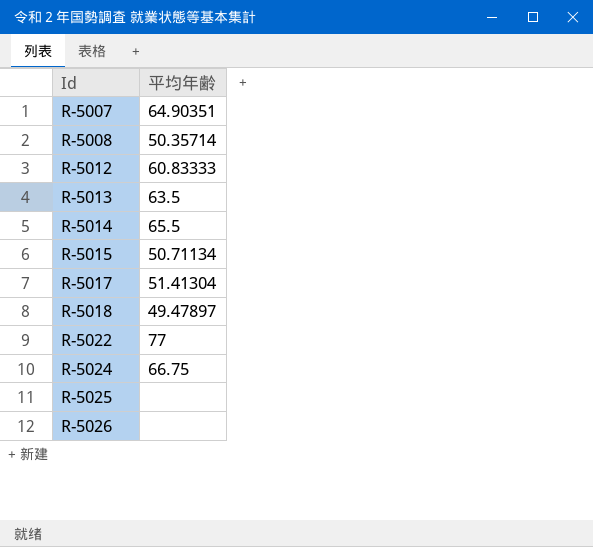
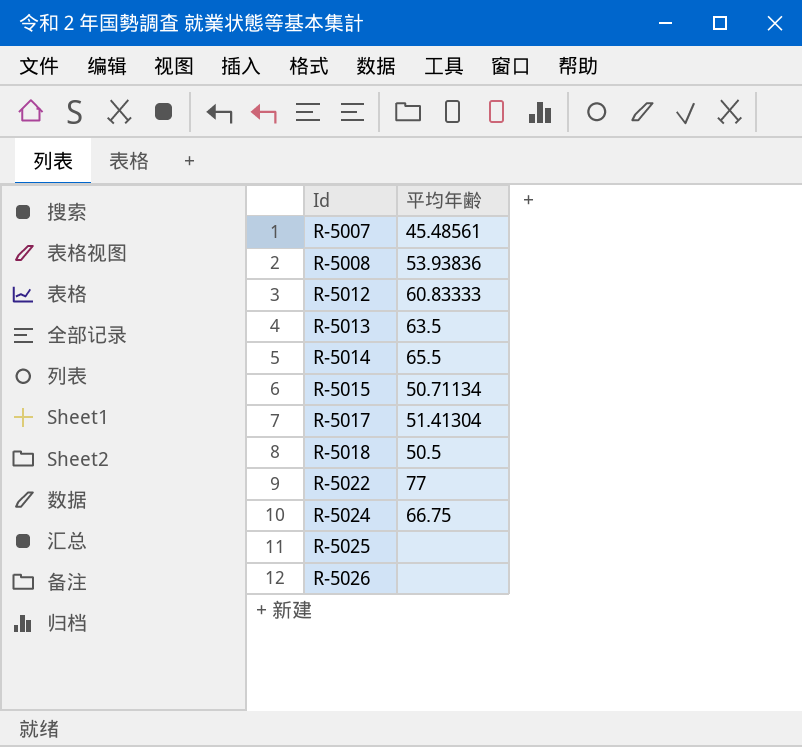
R-5007 | 平均年齢: 64.90351 -> 45.48561
R-5008 | 平均年齢: 50.35714 -> 53.93836
R-5018 | 平均年齢: 49.47897 -> 50.5

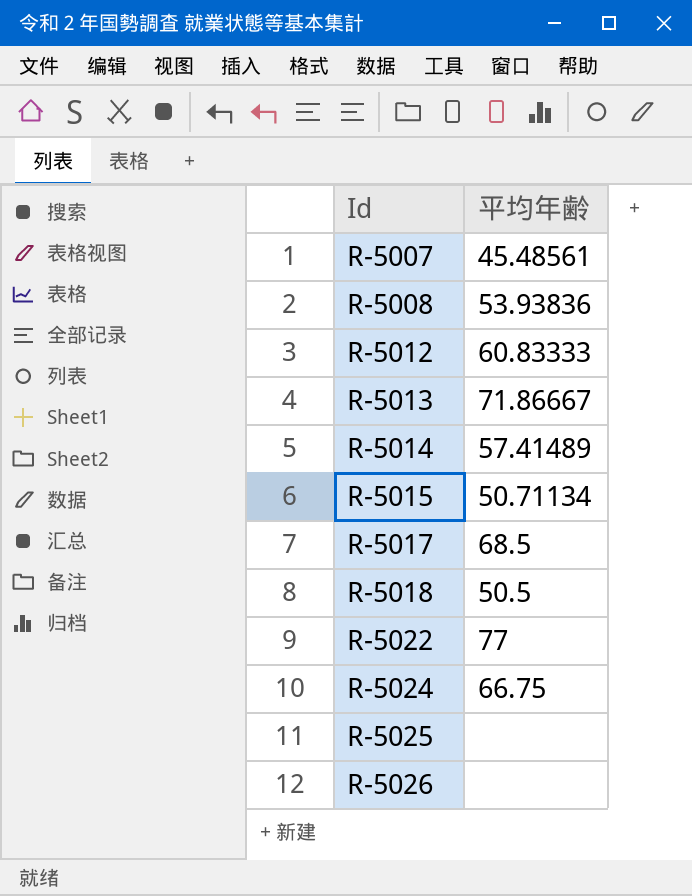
R-5013 | 平均年齢: 63.5 -> 71.86667
R-5014 | 平均年齢: 65.5 -> 57.41489
R-5017 | 平均年齢: 51.41304 -> 68.5

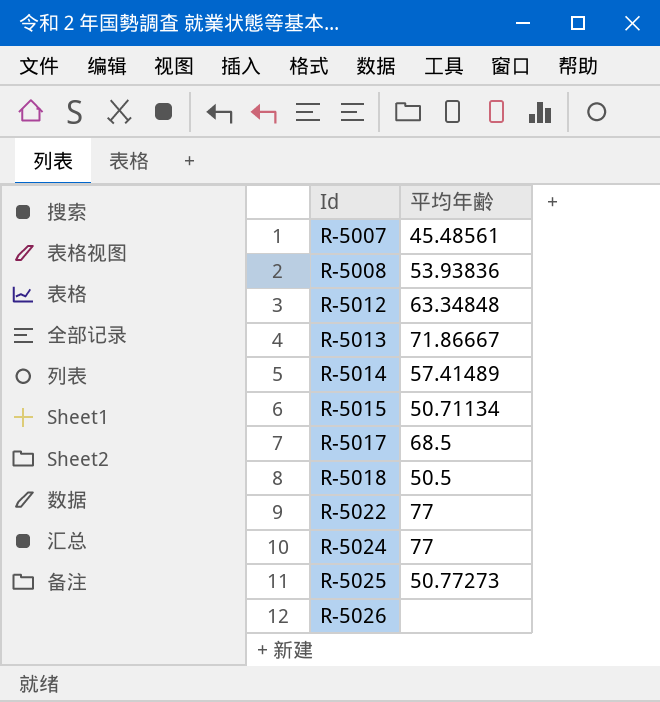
R-5012 | 平均年齢: 60.83333 -> 63.34848
R-5024 | 平均年齢: 66.75 -> 77
R-5025 | 平均年齢: none -> 50.77273

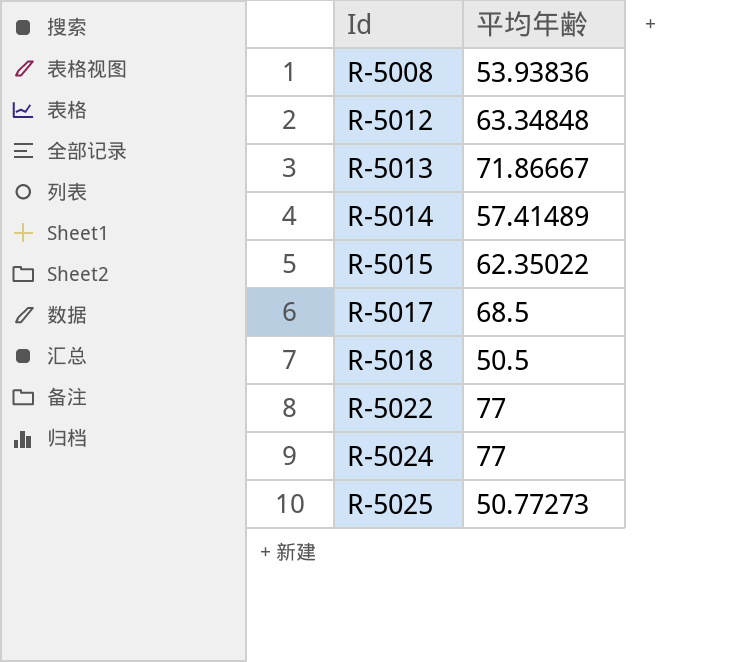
row R-5007: 45.48561 -> none
row R-5026: none -> none
R-5015 | 平均年齢: 50.71134 -> 62.35022

